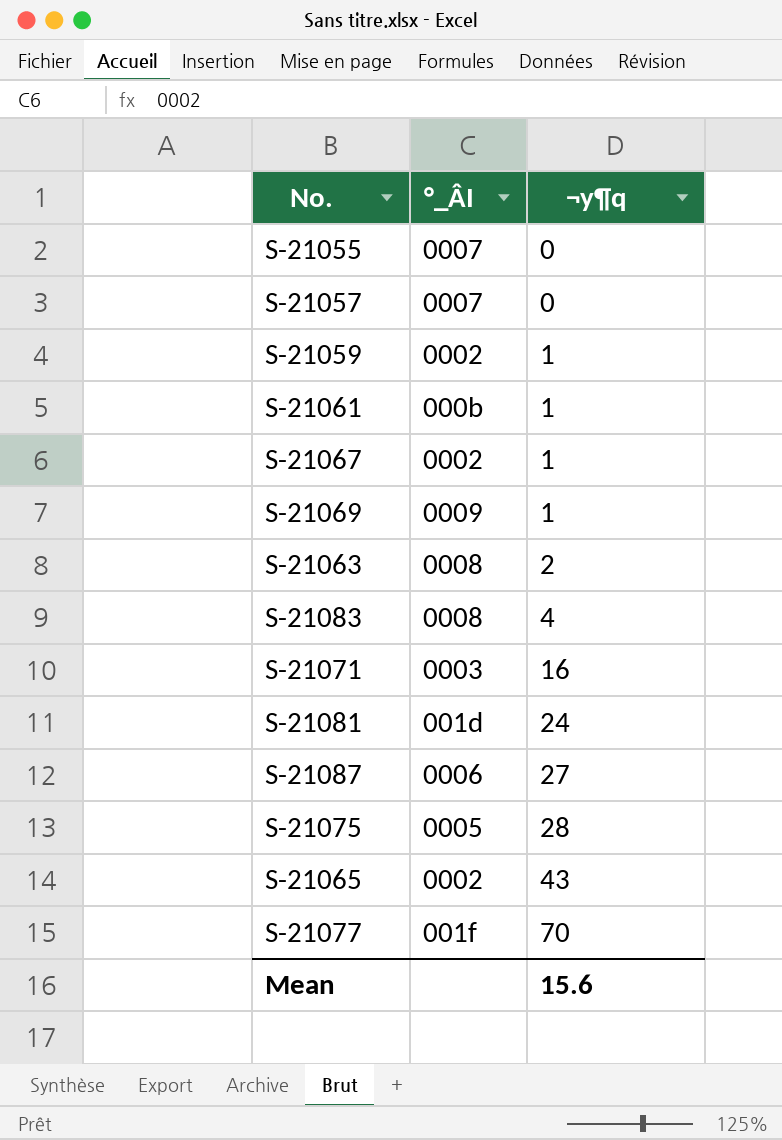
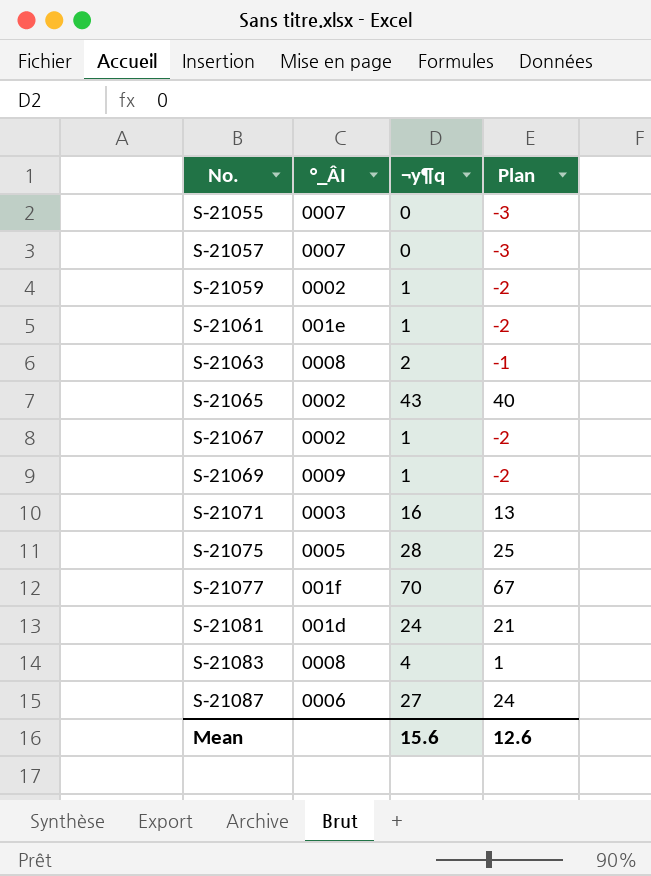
row order: ¬y¶q ascending -> No. ascending
column Plan | formula: none -> [¬y¶q] - 3
S-21061 | °_ÂI: 000b -> 001e

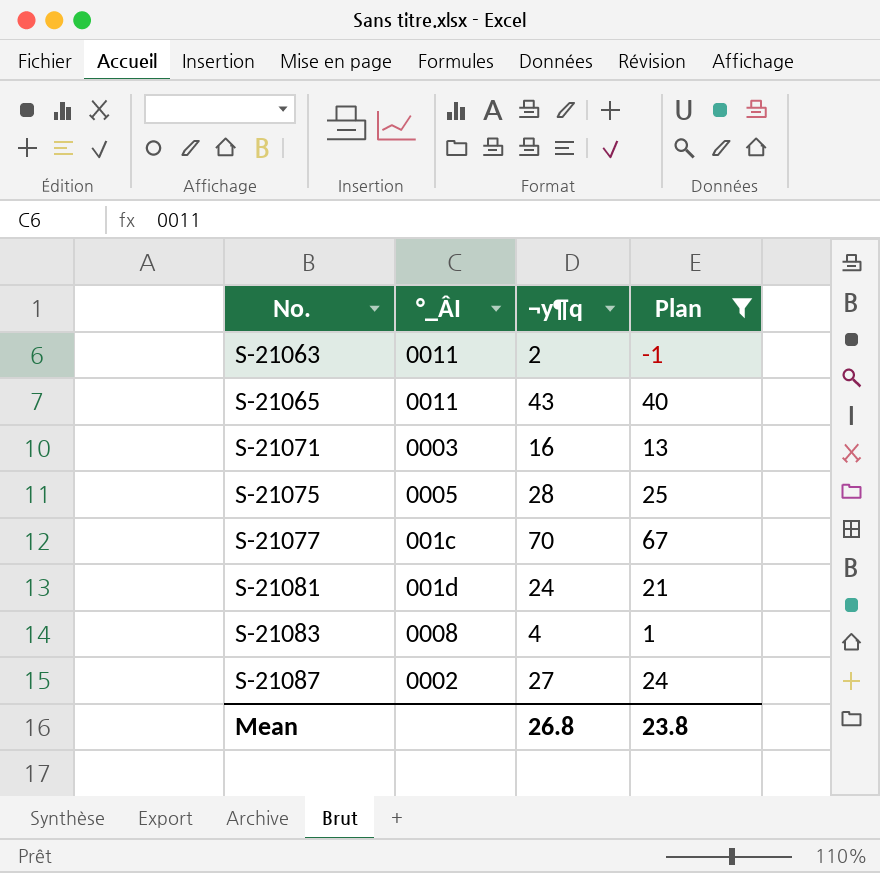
filter: none -> Plan >= -1
S-21063 | °_ÂI: 0008 -> 0011
S-21065 | °_ÂI: 0002 -> 0011
S-21077 | °_ÂI: 001f -> 001c
S-21087 | °_ÂI: 0006 -> 0002
Mean | ¬y¶q: 15.6 -> 26.8
Mean | Plan: 12.6 -> 23.8

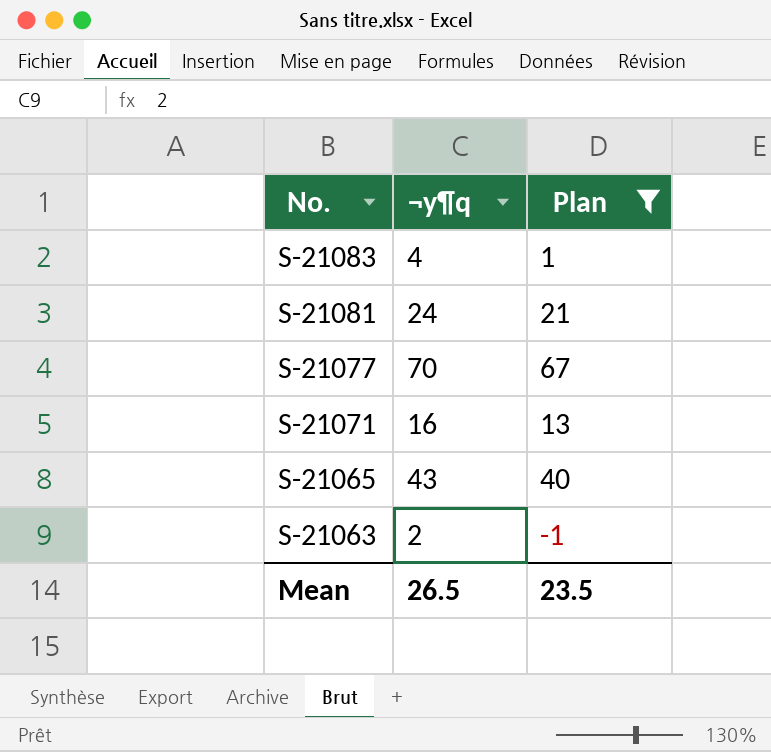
row order: No. ascending -> No. descending
column °_ÂI | position: 2 -> none
row S-21075: 0005 | 28 | 25 -> none
row S-21087: 0002 | 27 | 24 -> none
Mean | ¬y¶q: 26.8 -> 26.5
Mean | Plan: 23.8 -> 23.5

